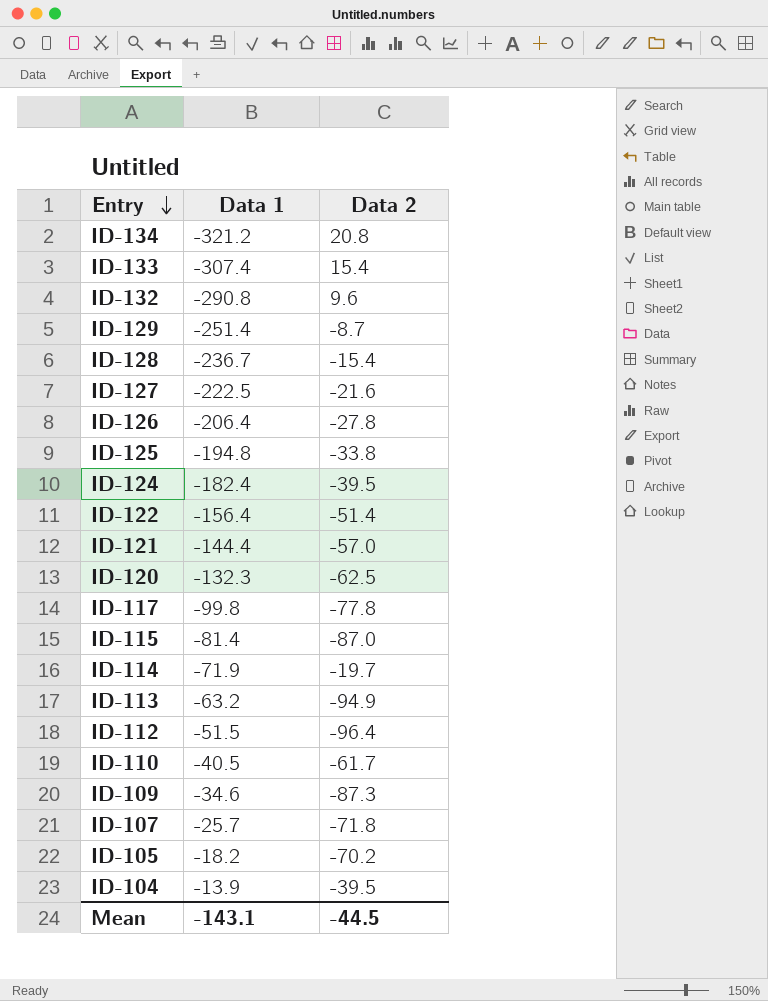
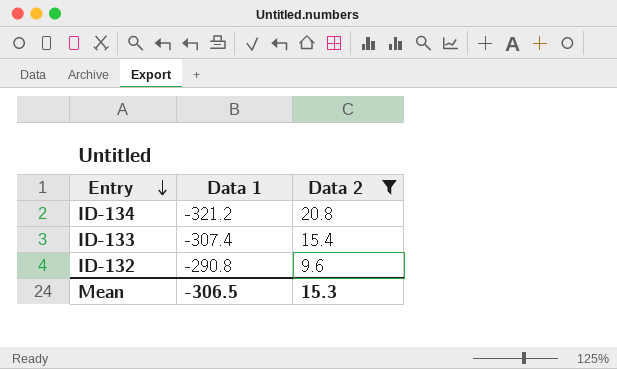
filter: none -> Data 2 >= 9.6
Mean | Data 1: -143.1 -> -306.5
Mean | Data 2: -44.5 -> 15.3

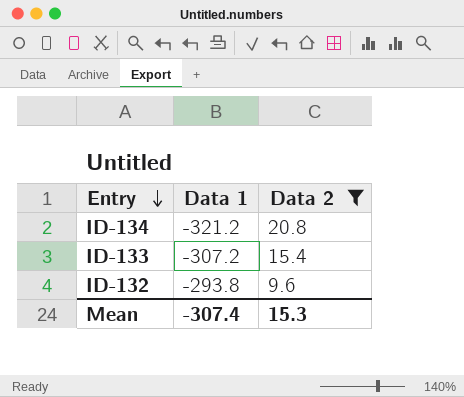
ID-133 | Data 1: -307.4 -> -307.2
ID-132 | Data 1: -290.8 -> -293.8
Mean | Data 1: -306.5 -> -307.4

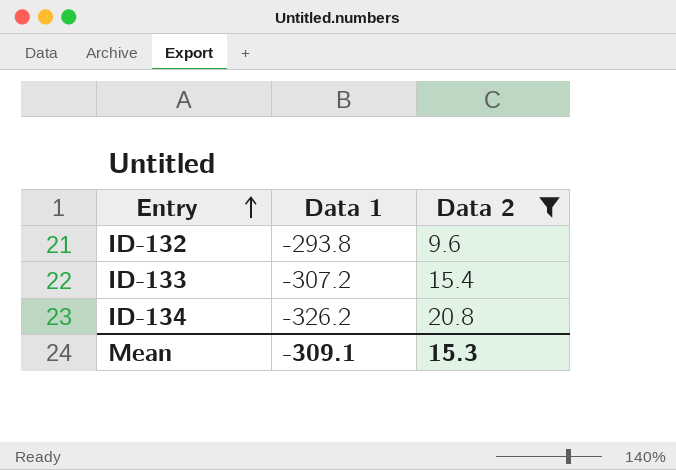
row order: Entry descending -> Entry ascending
ID-134 | Data 1: -321.2 -> -326.2
Mean | Data 1: -307.4 -> -309.1

